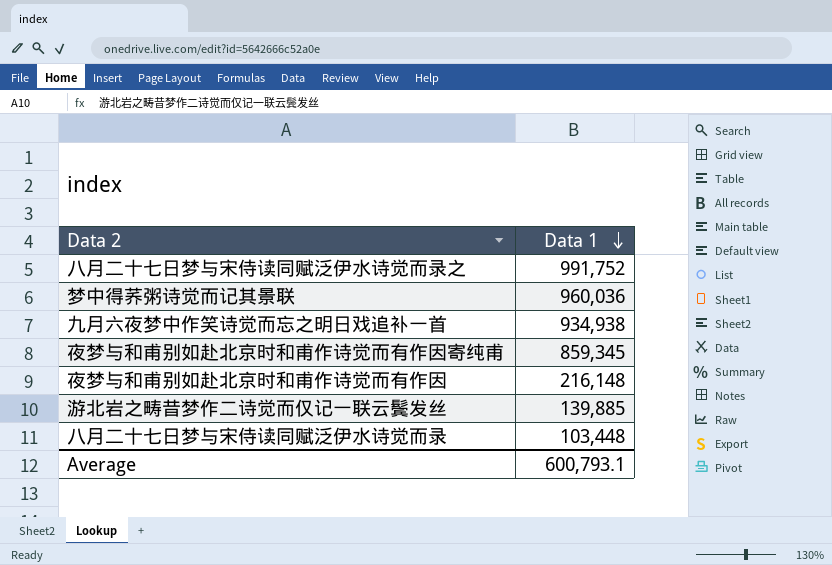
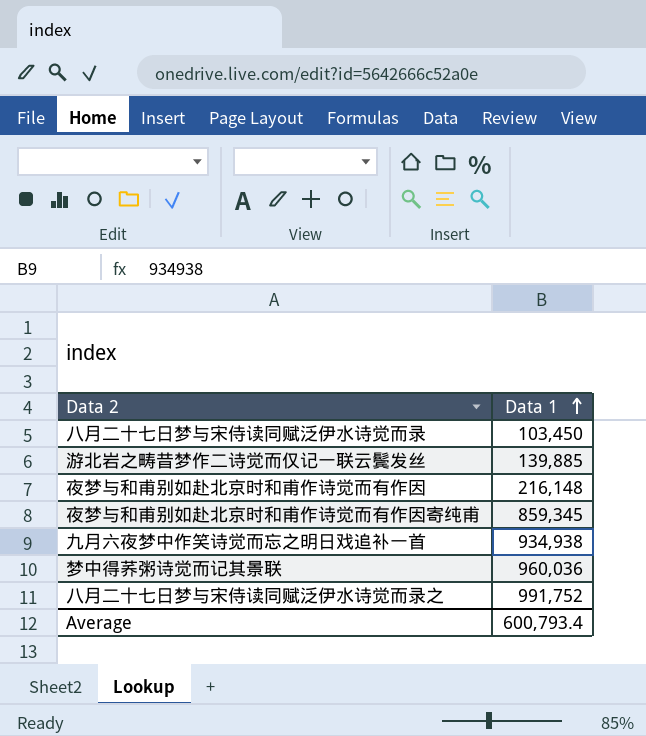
row order: Data 1 descending -> Data 1 ascending
八月二十七日梦与宋侍读同赋泛伊水诗觉而录 | Data 1: 103,448 -> 103,450
Average | Data 1: 600,793.1 -> 600,793.4

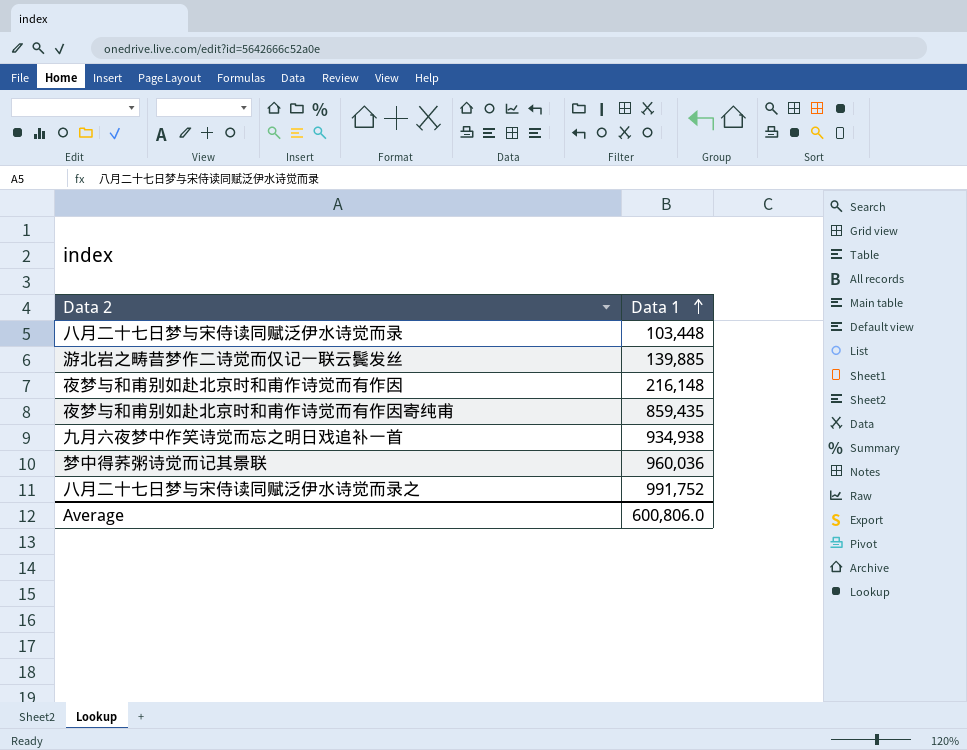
八月二十七日梦与宋侍读同赋泛伊水诗觉而录 | Data 1: 103,450 -> 103,448
夜梦与和甫别如赴北京时和甫作诗觉而有作因寄纯甫 | Data 1: 859,345 -> 859,435
Average | Data 1: 600,793.4 -> 600,806.0

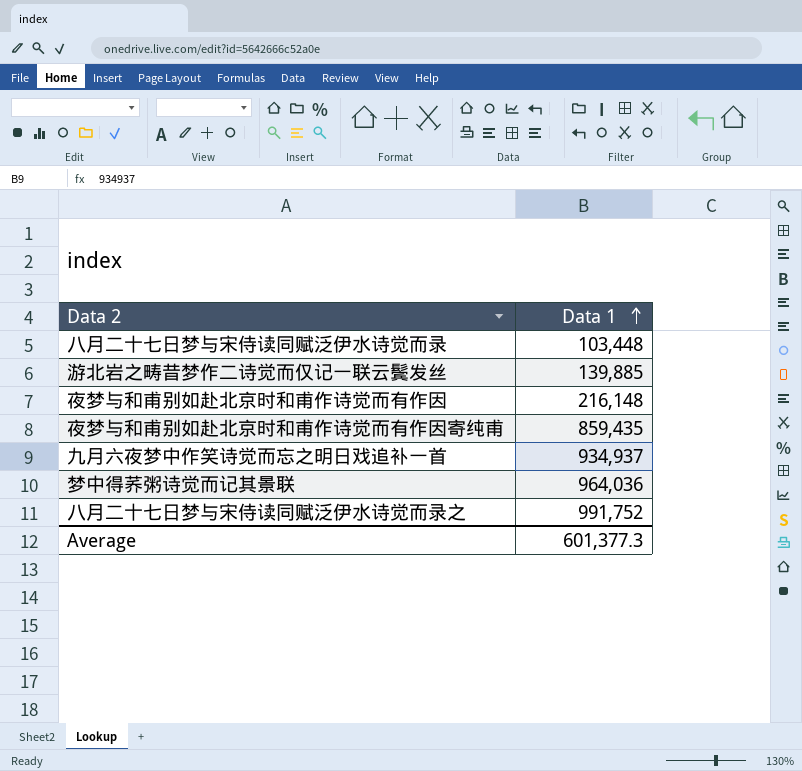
九月六夜梦中作笑诗觉而忘之明日戏追补一首 | Data 1: 934,938 -> 934,937
梦中得荞粥诗觉而记其景联 | Data 1: 960,036 -> 964,036
Average | Data 1: 600,806.0 -> 601,377.3

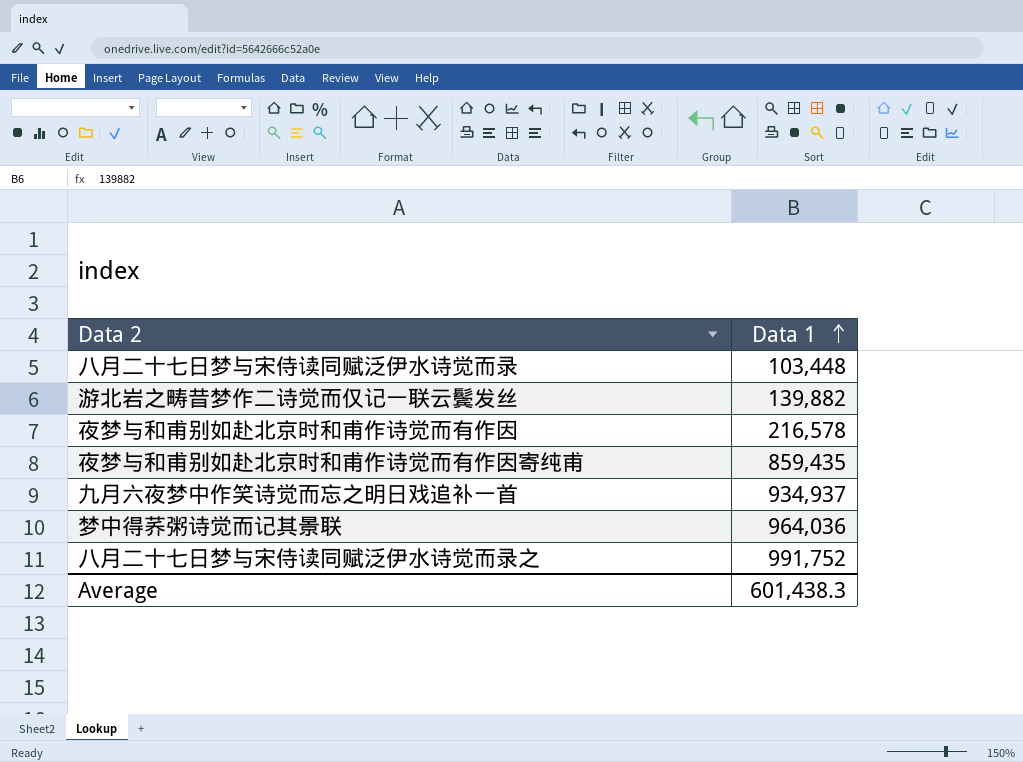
游北岩之畴昔梦作二诗觉而仅记一联云鬓发丝 | Data 1: 139,885 -> 139,882
夜梦与和甫别如赴北京时和甫作诗觉而有作因 | Data 1: 216,148 -> 216,578
Average | Data 1: 601,377.3 -> 601,438.3

